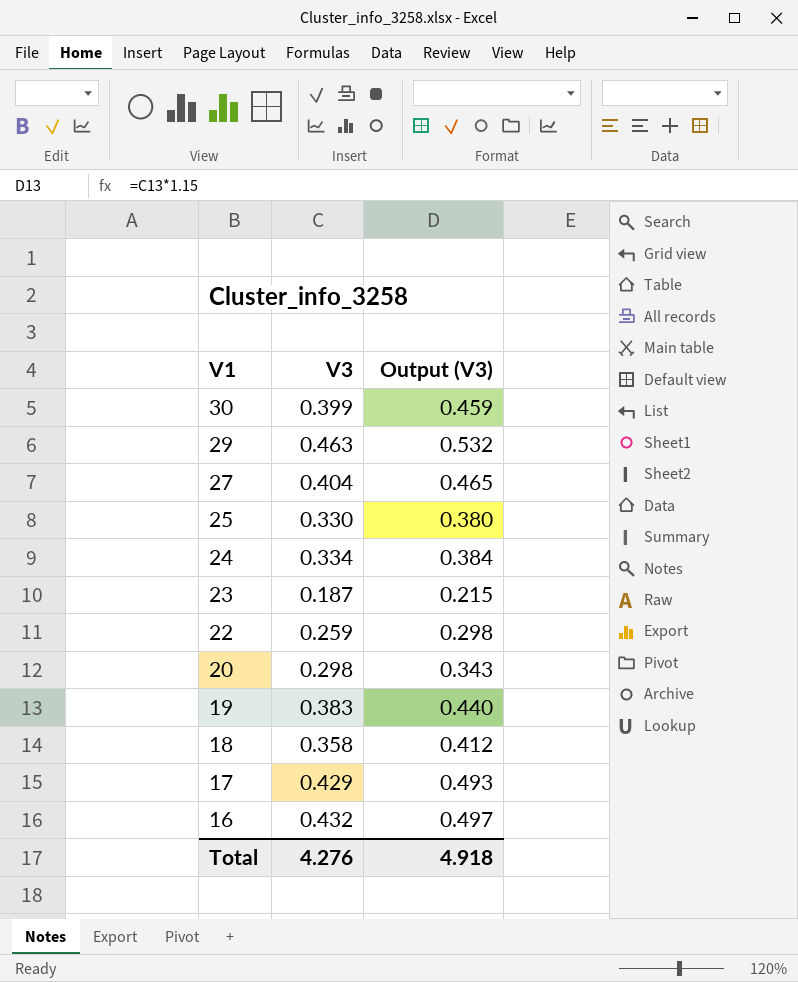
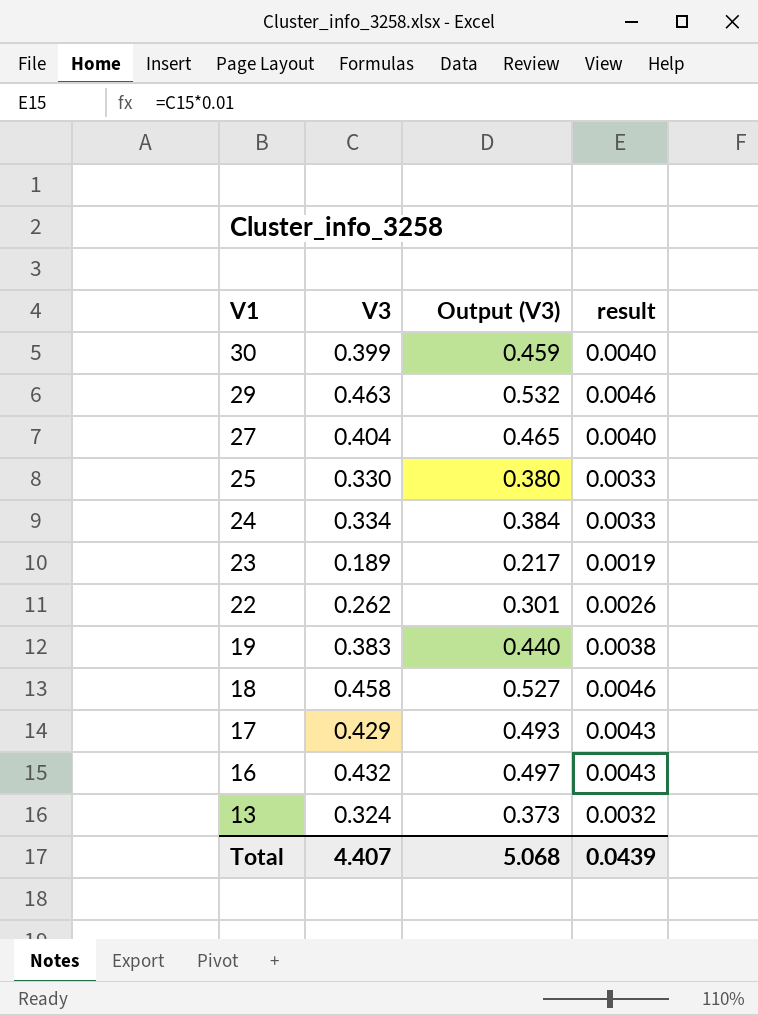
column result | formula: none -> [V3] * 0.01
row 20: 0.298 | 0.343 -> none
23 | V3: 0.187 -> 0.189
23 | Output (V3): 0.215 -> 0.217
22 | V3: 0.259 -> 0.262
22 | Output (V3): 0.298 -> 0.301
18 | V3: 0.358 -> 0.458
18 | Output (V3): 0.412 -> 0.527
row 13: none -> 0.324 | 0.373 | 0.0032
Total | V3: 4.276 -> 4.407
Total | Output (V3): 4.918 -> 5.068

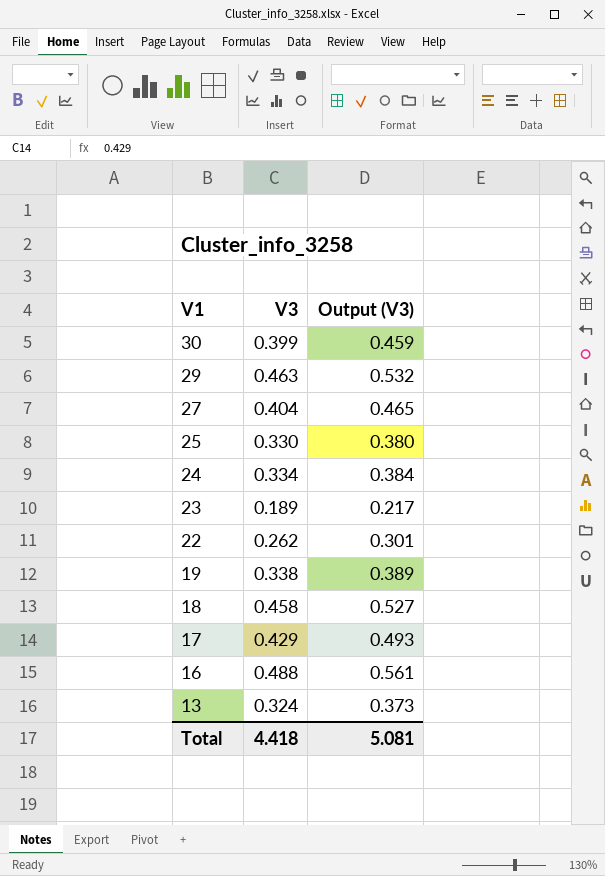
column result | formula: [V3] * 0.01 -> none
19 | V3: 0.383 -> 0.338
19 | Output (V3): 0.440 -> 0.389
16 | V3: 0.432 -> 0.488
16 | Output (V3): 0.497 -> 0.561
Total | V3: 4.407 -> 4.418
Total | Output (V3): 5.068 -> 5.081

